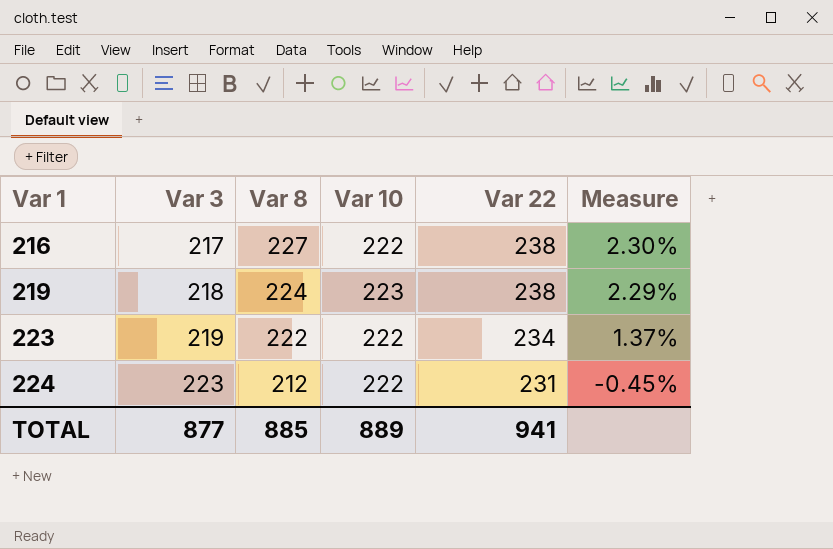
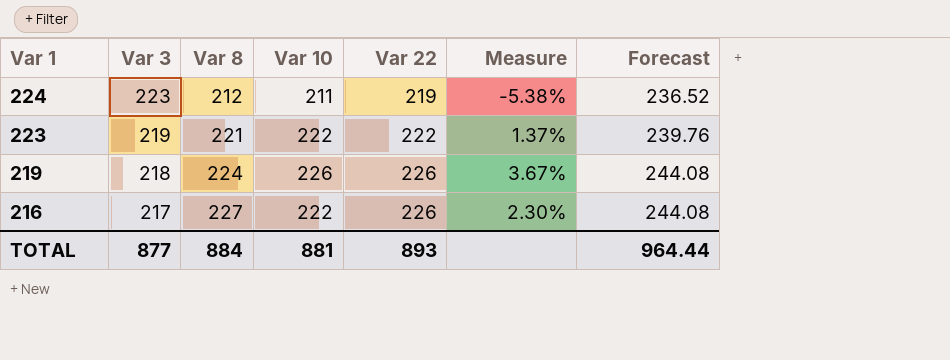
row order: Var 1 ascending -> Var 1 descending
column Forecast | formula: none -> [Var 22] * 1.08
224 | Var 10: 222 -> 211
224 | Var 22: 231 -> 219
224 | Measure: -0.45% -> -5.38%
223 | Var 8: 222 -> 221
223 | Var 22: 234 -> 222
219 | Var 10: 223 -> 226
219 | Var 22: 238 -> 226
219 | Measure: 2.29% -> 3.67%
216 | Var 22: 238 -> 226
TOTAL | Var 8: 885 -> 884
TOTAL | Var 10: 889 -> 881
TOTAL | Var 22: 941 -> 893

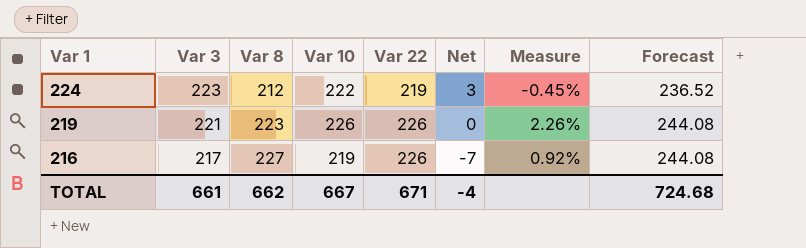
column Net | formula: none -> [Var 10] - [Var 22]
row 223: 219 | 221 | 222 | 222 | 1.37% | 239.76 -> none
224 | Var 10: 211 -> 222
224 | Measure: -5.38% -> -0.45%
219 | Var 3: 218 -> 221
219 | Var 8: 224 -> 223
219 | Measure: 3.67% -> 2.26%
216 | Var 10: 222 -> 219
216 | Measure: 2.30% -> 0.92%
TOTAL | Var 3: 877 -> 661
TOTAL | Var 8: 884 -> 662
TOTAL | Var 10: 881 -> 667
TOTAL | Var 22: 893 -> 671
TOTAL | Forecast: 964.44 -> 724.68

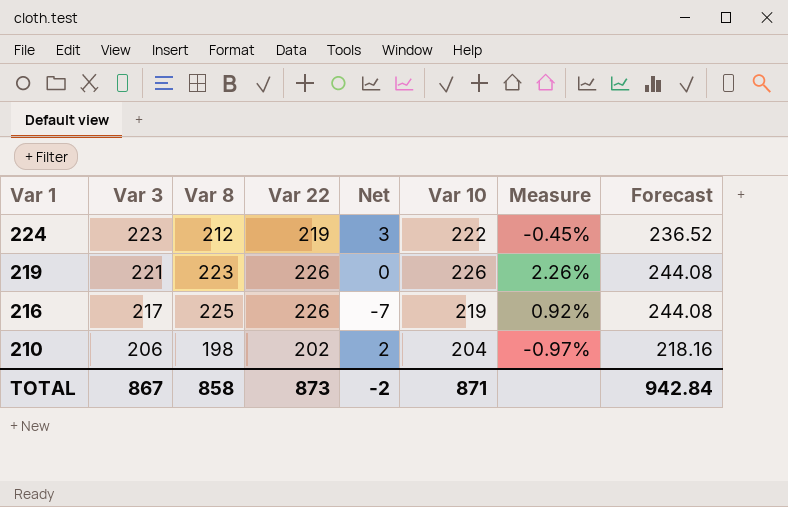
column Var 10 | position: 4 -> 6
216 | Var 8: 227 -> 225
row 210: none -> 206 | 198 | 202 | 2 | 204 | -0.97% | 218.16
TOTAL | Var 3: 661 -> 867
TOTAL | Var 8: 662 -> 858
TOTAL | Var 22: 671 -> 873
TOTAL | Net: -4 -> -2
TOTAL | Var 10: 667 -> 871
TOTAL | Forecast: 724.68 -> 942.84

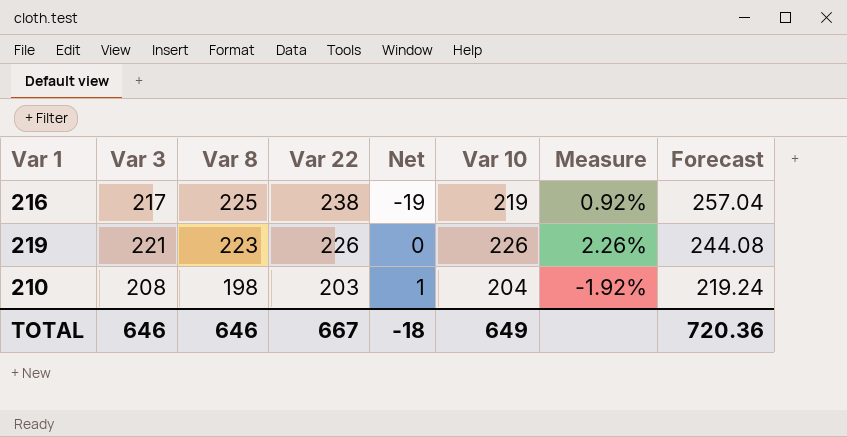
row order: Var 1 descending -> Var 8 descending
row 224: 223 | 212 | 219 | 3 | 222 | -0.45% | 236.52 -> none
216 | Var 22: 226 -> 238
216 | Net: -7 -> -19
216 | Forecast: 244.08 -> 257.04
210 | Var 3: 206 -> 208
210 | Var 22: 202 -> 203
210 | Net: 2 -> 1
210 | Measure: -0.97% -> -1.92%
210 | Forecast: 218.16 -> 219.24
TOTAL | Var 3: 867 -> 646
TOTAL | Var 8: 858 -> 646
TOTAL | Var 22: 873 -> 667
TOTAL | Net: -2 -> -18
TOTAL | Var 10: 871 -> 649
TOTAL | Forecast: 942.84 -> 720.36

